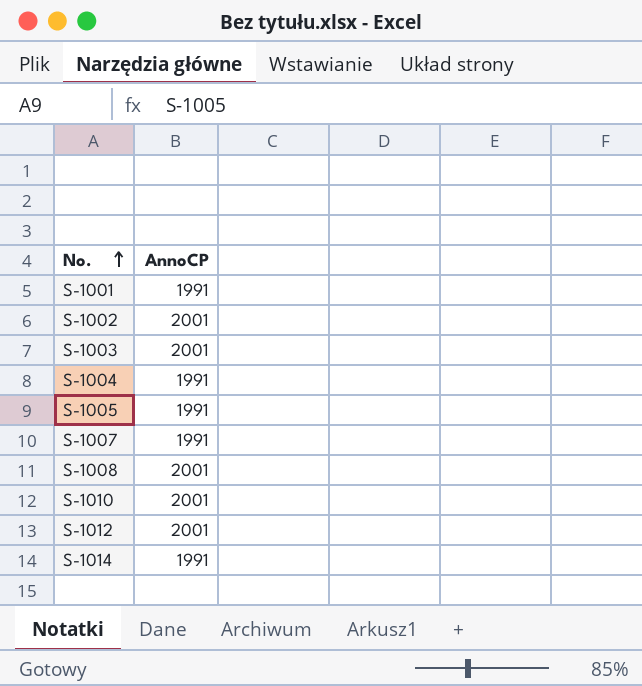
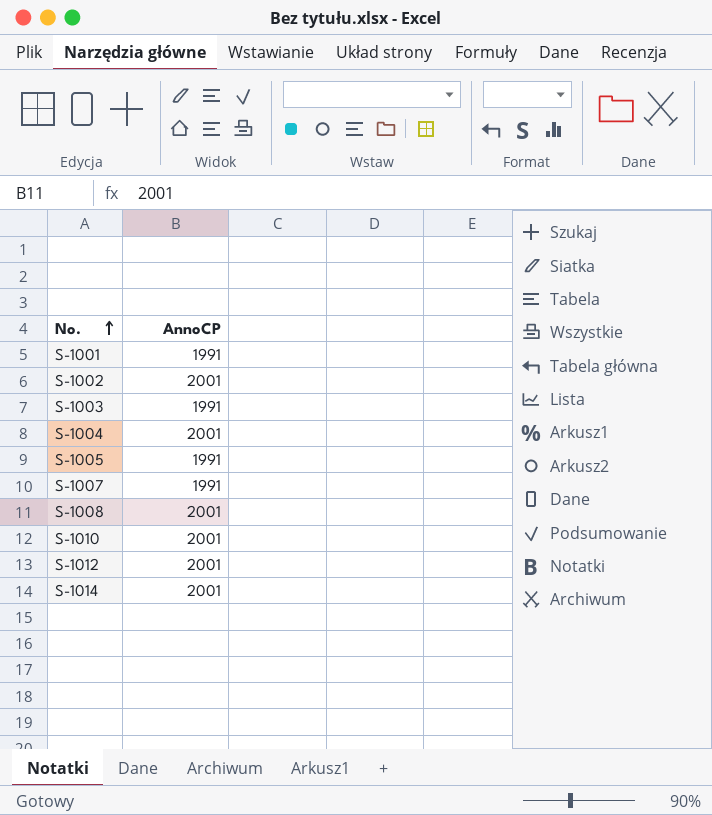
S-1003 | AnnoCP: 2001 -> 1991
S-1004 | AnnoCP: 1991 -> 2001
S-1014 | AnnoCP: 1991 -> 2001

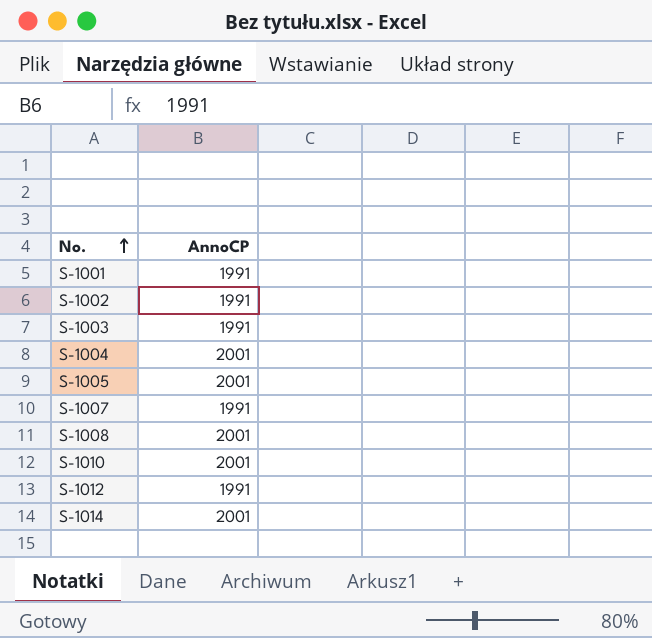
S-1002 | AnnoCP: 2001 -> 1991
S-1005 | AnnoCP: 1991 -> 2001
S-1012 | AnnoCP: 2001 -> 1991

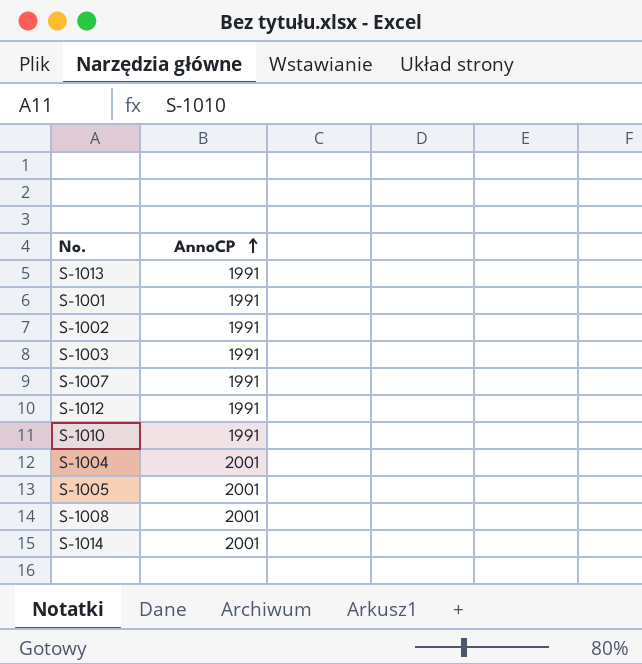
row order: No. ascending -> AnnoCP ascending
row S-1013: none -> 1991
S-1010 | AnnoCP: 2001 -> 1991

